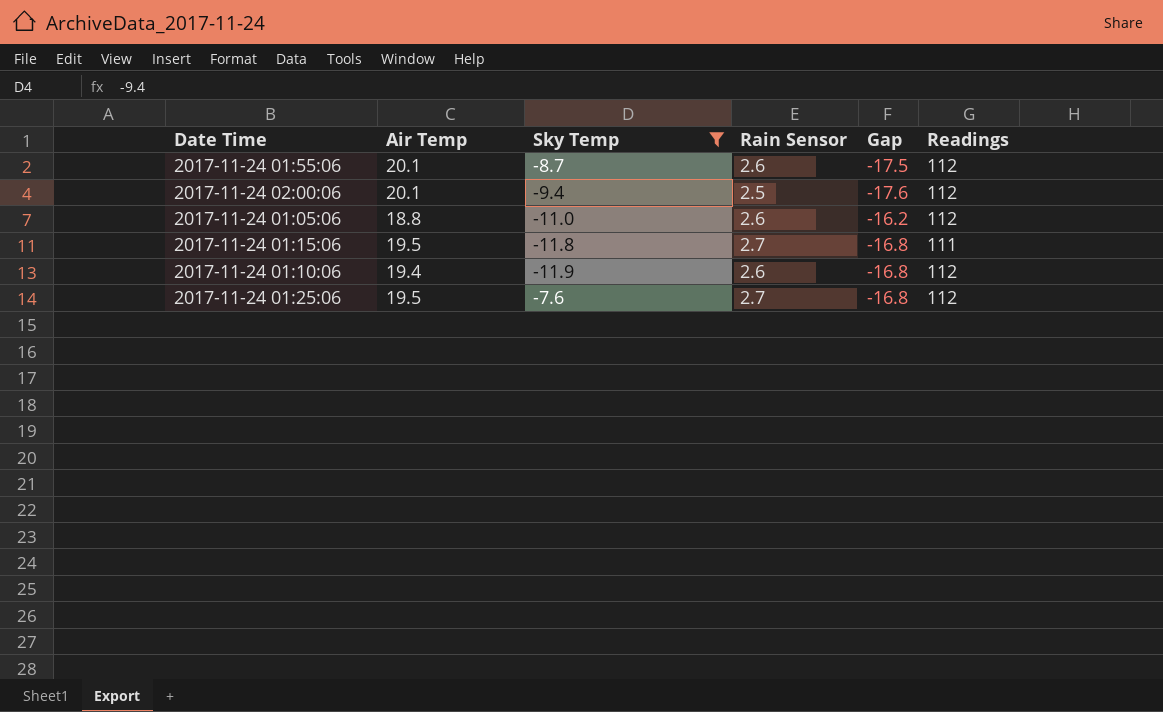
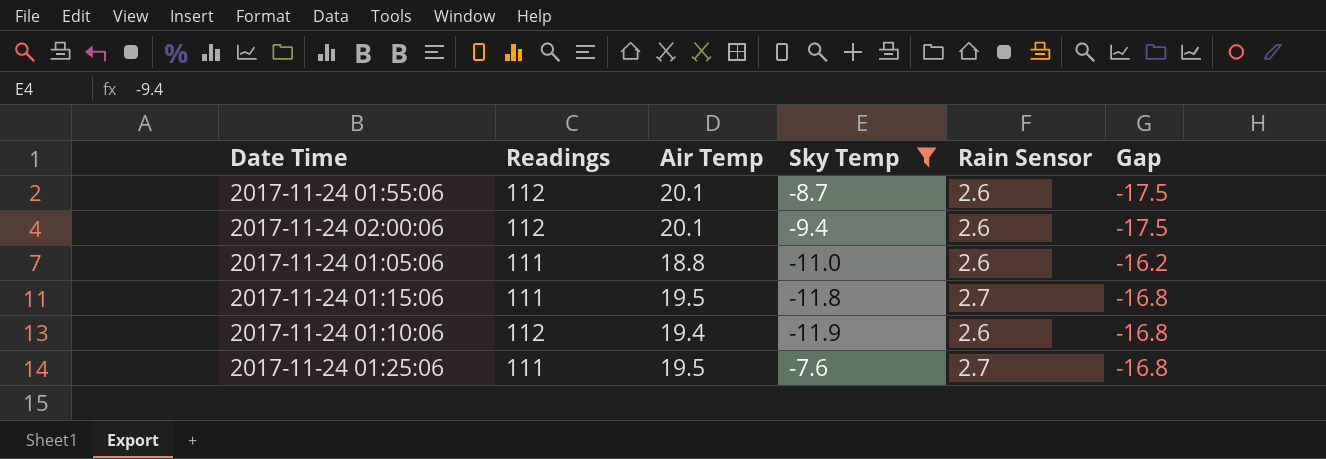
column Readings | position: 6 -> 2
2017-11-24 02:00:06 | Rain Sensor: 2.5 -> 2.6
2017-11-24 02:00:06 | Gap: -17.6 -> -17.5
2017-11-24 01:05:06 | Readings: 112 -> 111
2017-11-24 01:25:06 | Readings: 112 -> 111

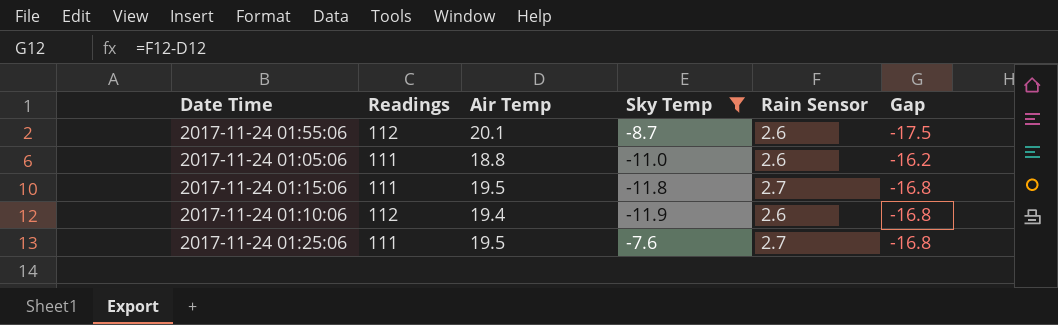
row 2017-11-24 02:00:06: 112 | 20.1 | -9.4 | 2.6 | -17.5 -> none

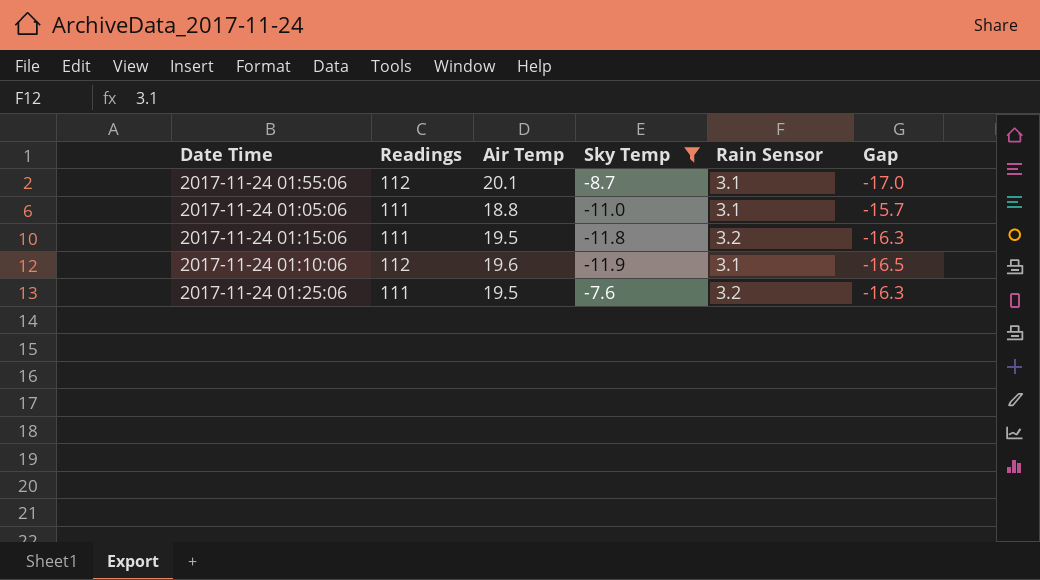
2017-11-24 01:55:06 | Rain Sensor: 2.6 -> 3.1
2017-11-24 01:55:06 | Gap: -17.5 -> -17.0
2017-11-24 01:05:06 | Rain Sensor: 2.6 -> 3.1
2017-11-24 01:05:06 | Gap: -16.2 -> -15.7
2017-11-24 01:15:06 | Rain Sensor: 2.7 -> 3.2
2017-11-24 01:15:06 | Gap: -16.8 -> -16.3
2017-11-24 01:10:06 | Air Temp: 19.4 -> 19.6
2017-11-24 01:10:06 | Rain Sensor: 2.6 -> 3.1
2017-11-24 01:10:06 | Gap: -16.8 -> -16.5
2017-11-24 01:25:06 | Rain Sensor: 2.7 -> 3.2
2017-11-24 01:25:06 | Gap: -16.8 -> -16.3

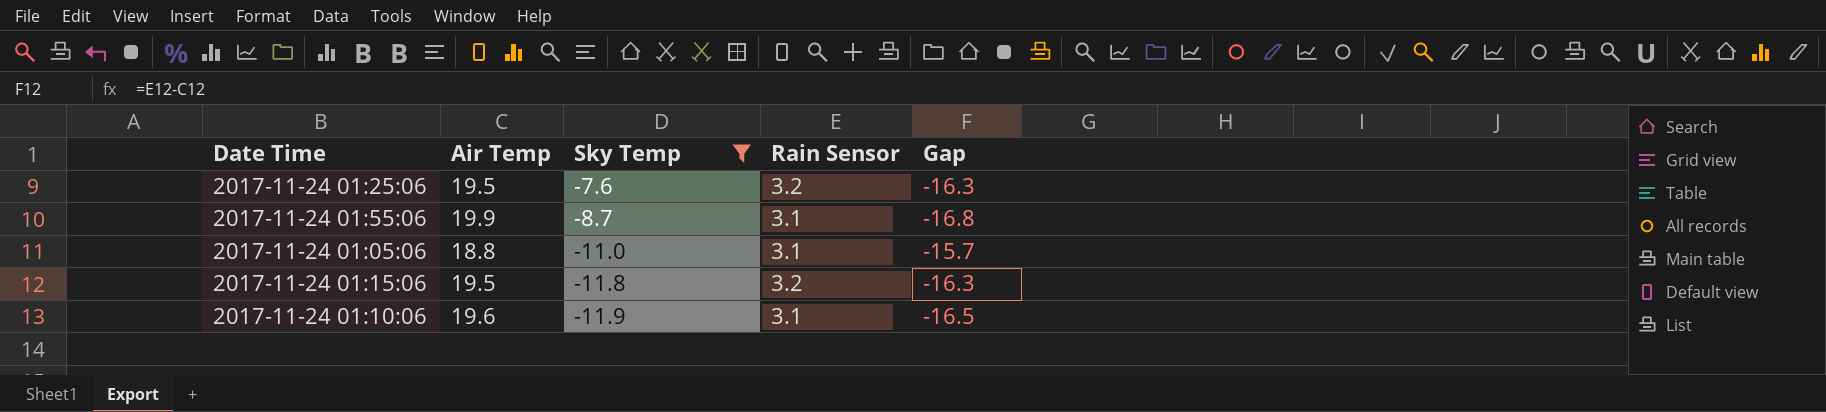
row order: none -> Sky Temp descending
column Readings | position: 2 -> none
2017-11-24 01:55:06 | Air Temp: 20.1 -> 19.9
2017-11-24 01:55:06 | Gap: -17.0 -> -16.8

